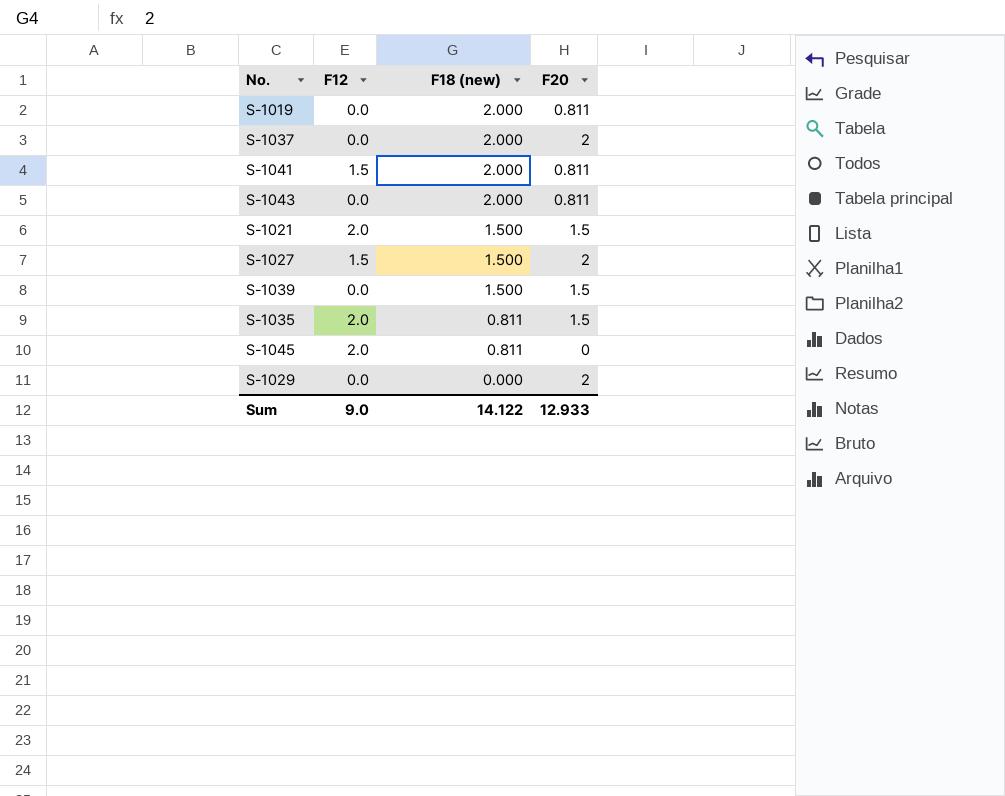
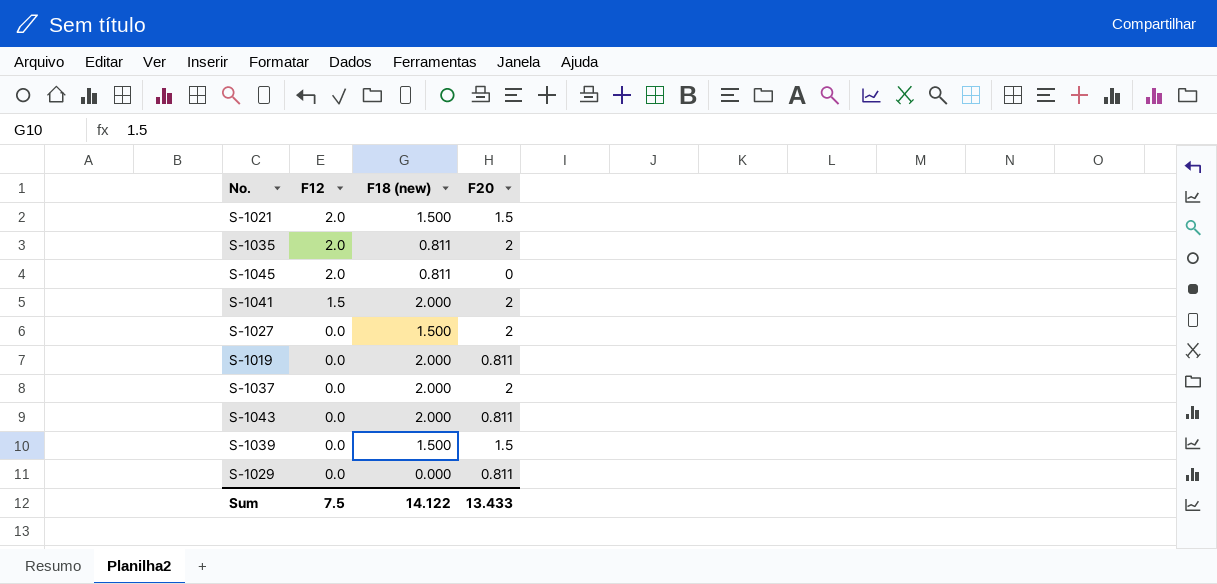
row order: F18 (new) descending -> F12 descending
S-1035 | F20: 1.5 -> 2
S-1041 | F20: 0.811 -> 2
S-1027 | F12: 1.5 -> 0.0
S-1029 | F20: 2 -> 0.811
Sum | F12: 9.0 -> 7.5
Sum | F20: 12.933 -> 13.433

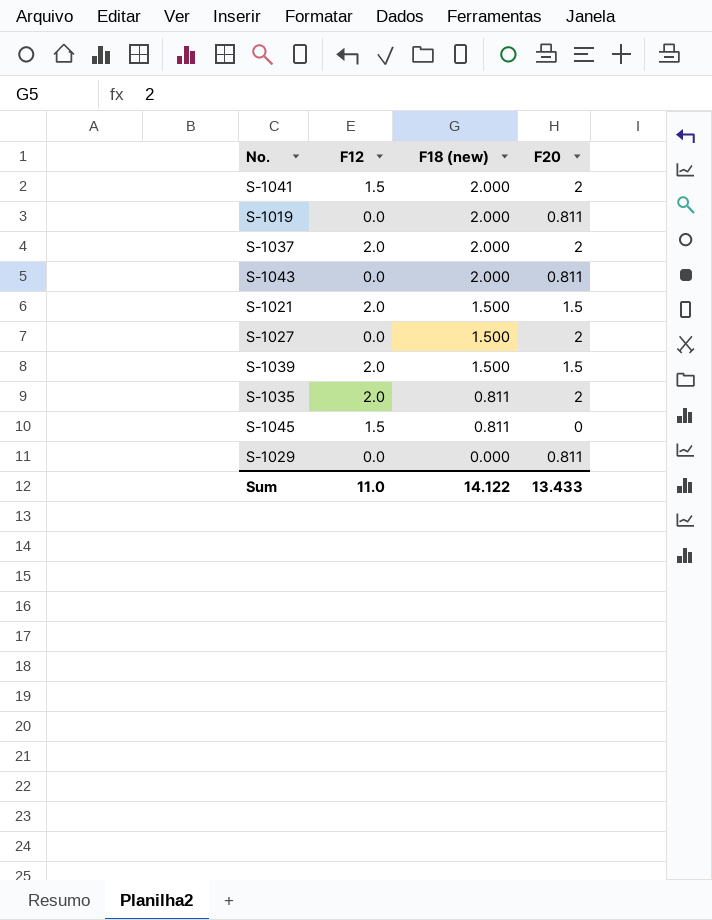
row order: F12 descending -> F18 (new) descending
S-1037 | F12: 0.0 -> 2.0
S-1039 | F12: 0.0 -> 2.0
S-1045 | F12: 2.0 -> 1.5
Sum | F12: 7.5 -> 11.0

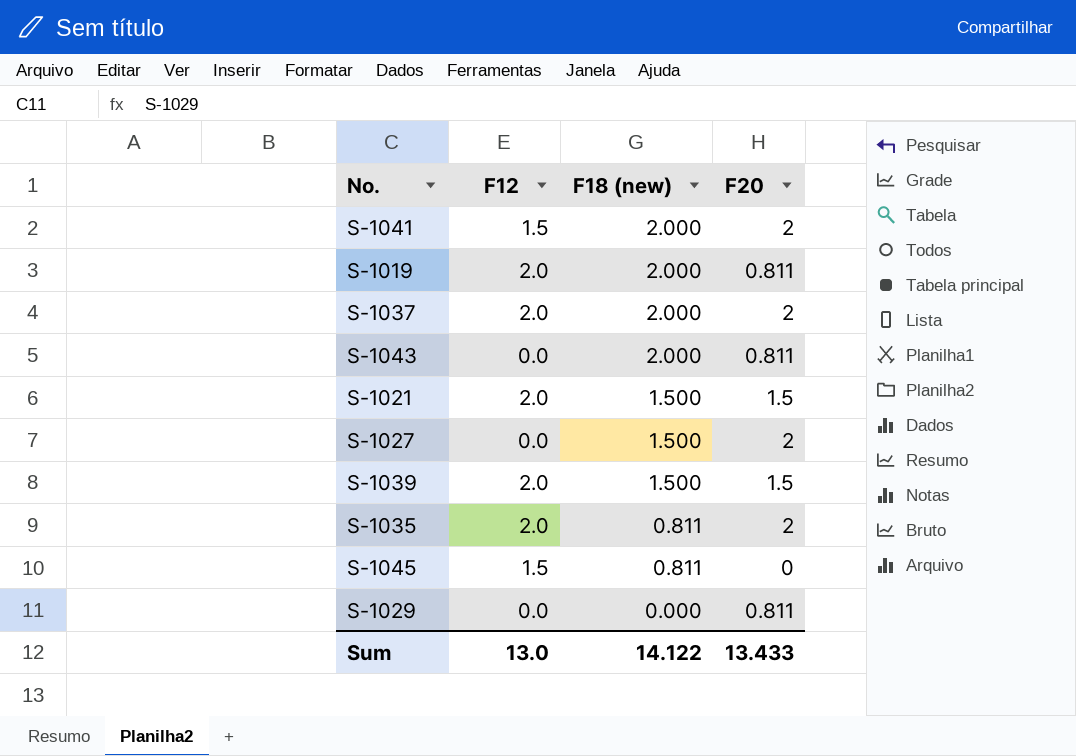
S-1019 | F12: 0.0 -> 2.0
Sum | F12: 11.0 -> 13.0

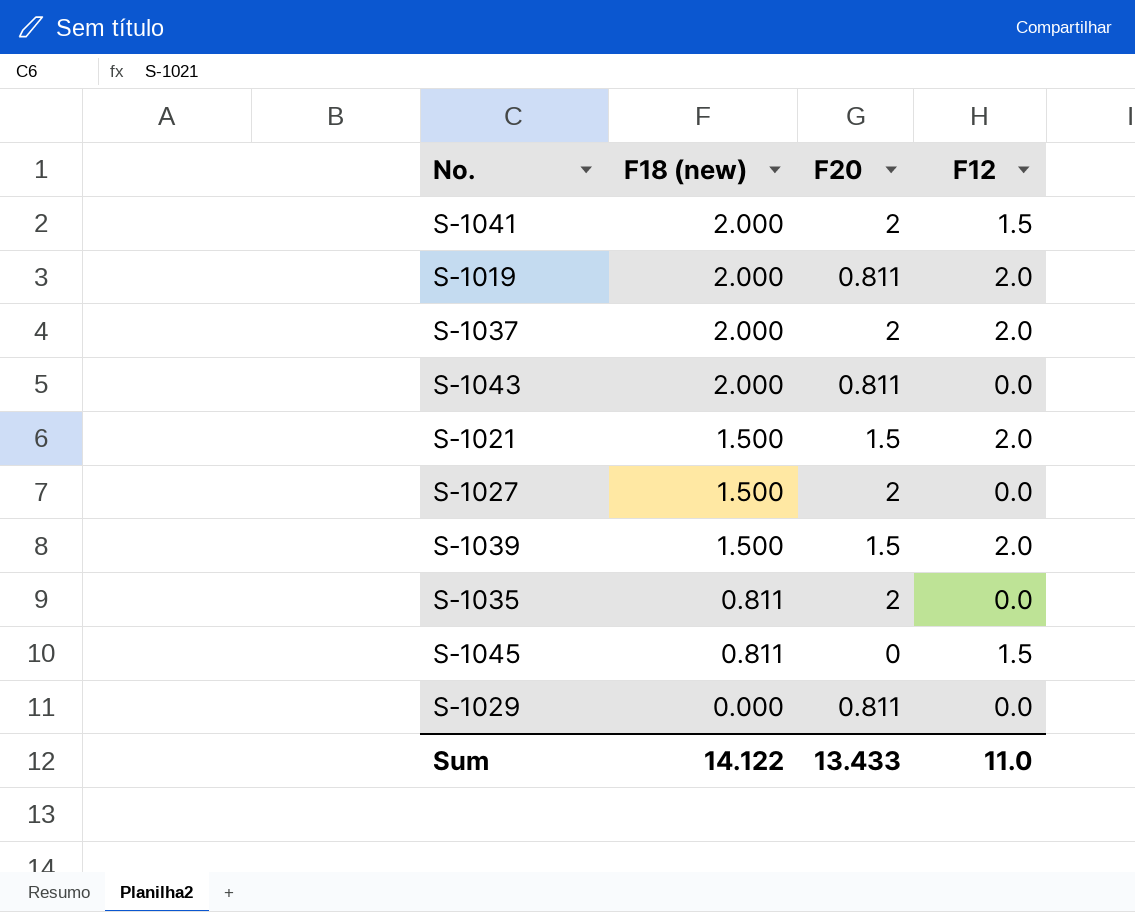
column F12 | position: 2 -> 4
S-1035 | F12: 2.0 -> 0.0
Sum | F12: 13.0 -> 11.0

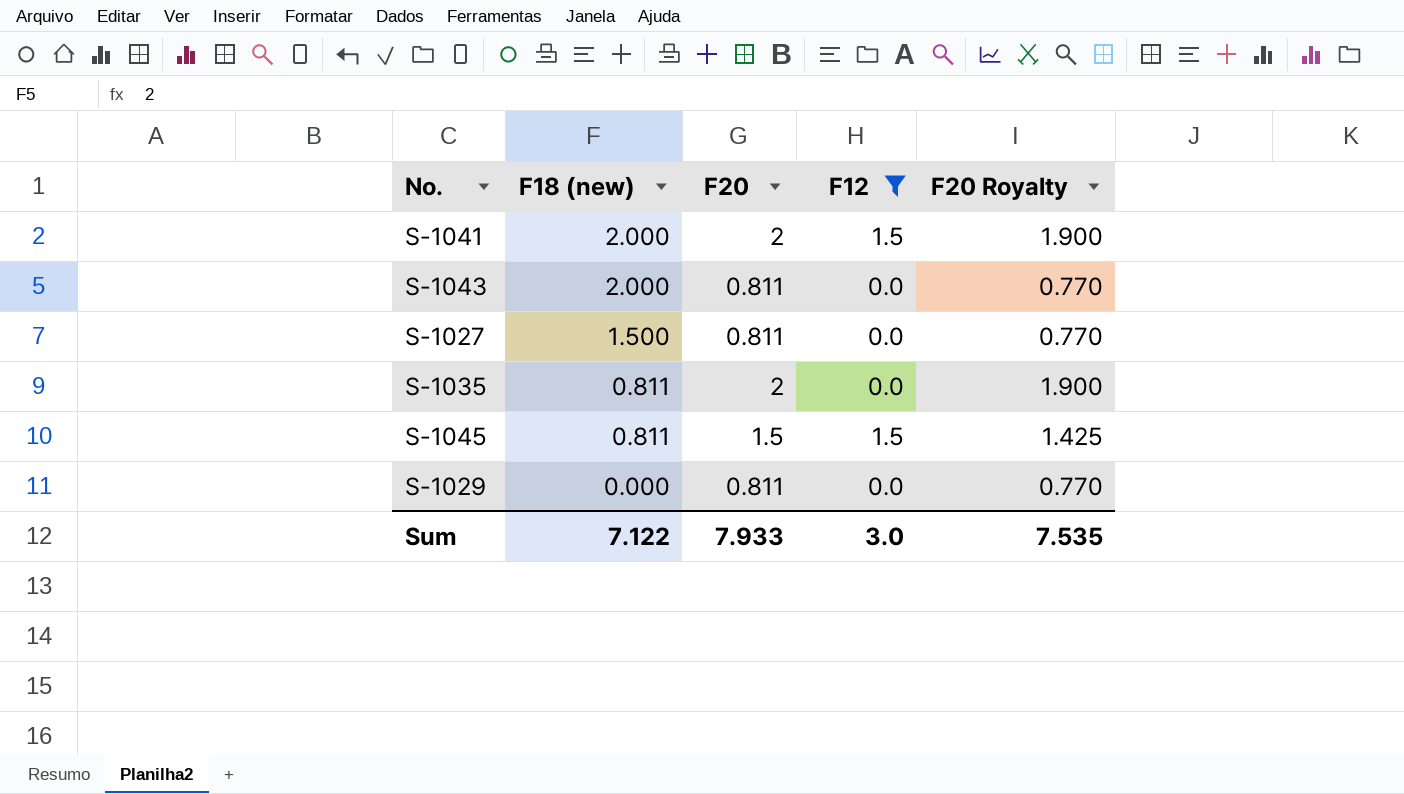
filter: none -> F12 != 2.0
column F20 Royalty | formula: none -> [F20] * 0.95
S-1027 | F20: 2 -> 0.811
S-1045 | F20: 0 -> 1.5
Sum | F18 (new): 14.122 -> 7.122
Sum | F20: 13.433 -> 7.933
Sum | F12: 11.0 -> 3.0

